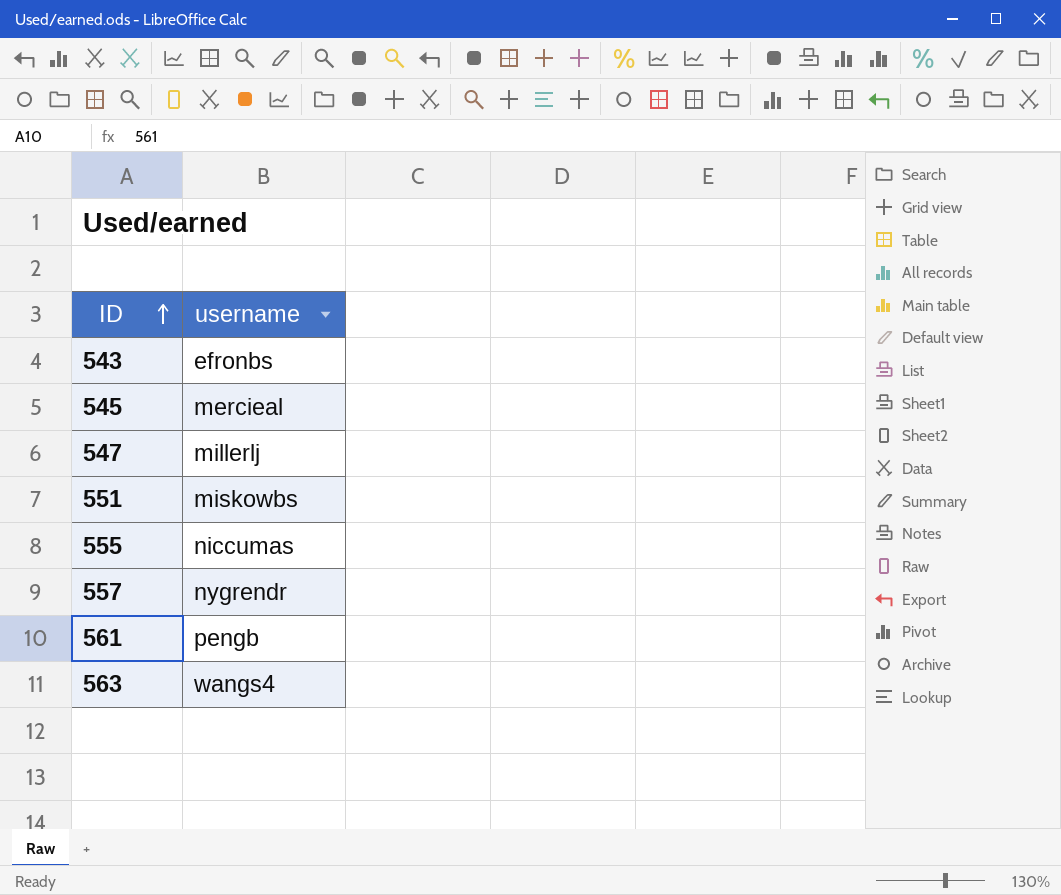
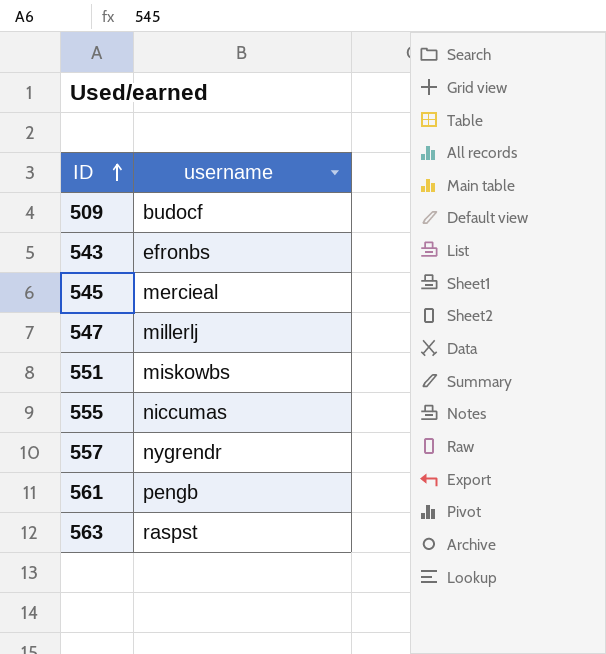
row 509: none -> budocf
563 | username: wangs4 -> raspst

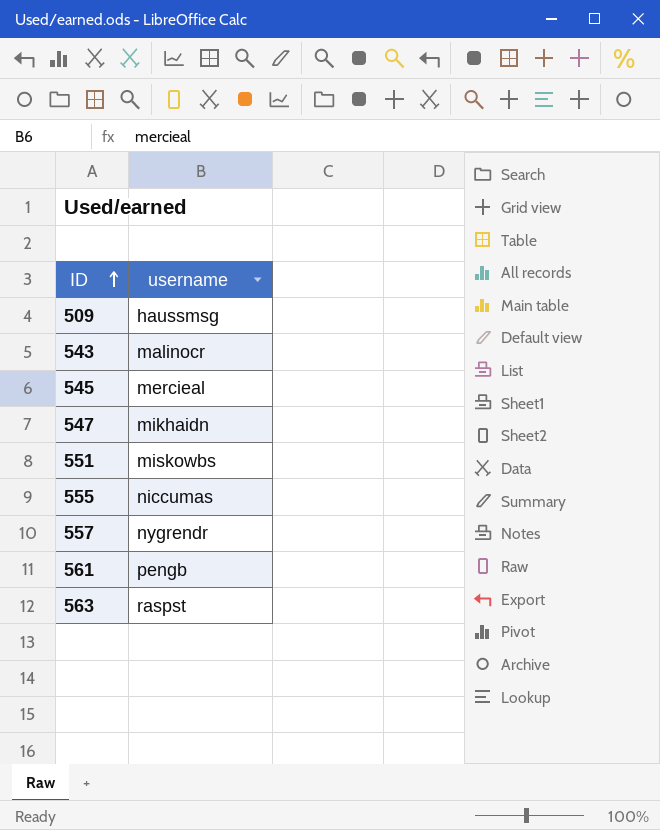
509 | username: budocf -> haussmsg
543 | username: efronbs -> malinocr
547 | username: millerlj -> mikhaidn

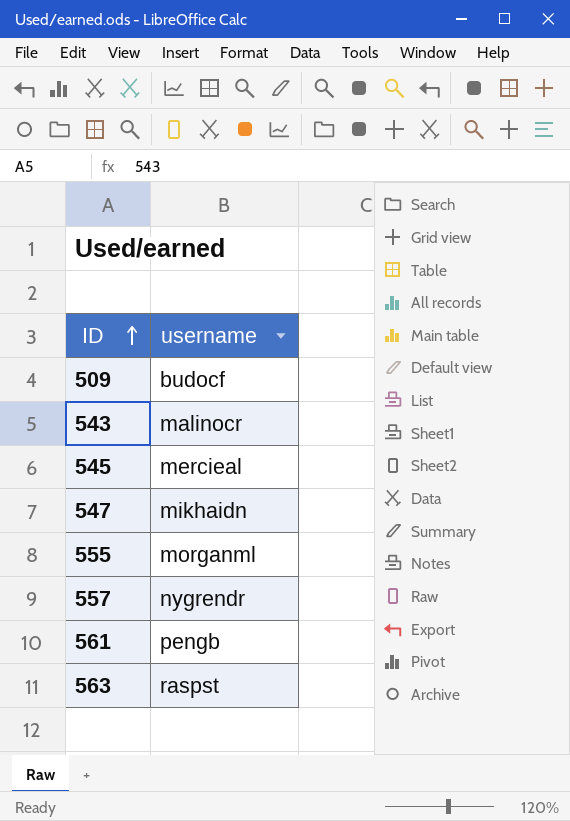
row 551: miskowbs -> none
509 | username: haussmsg -> budocf
555 | username: niccumas -> morganml

